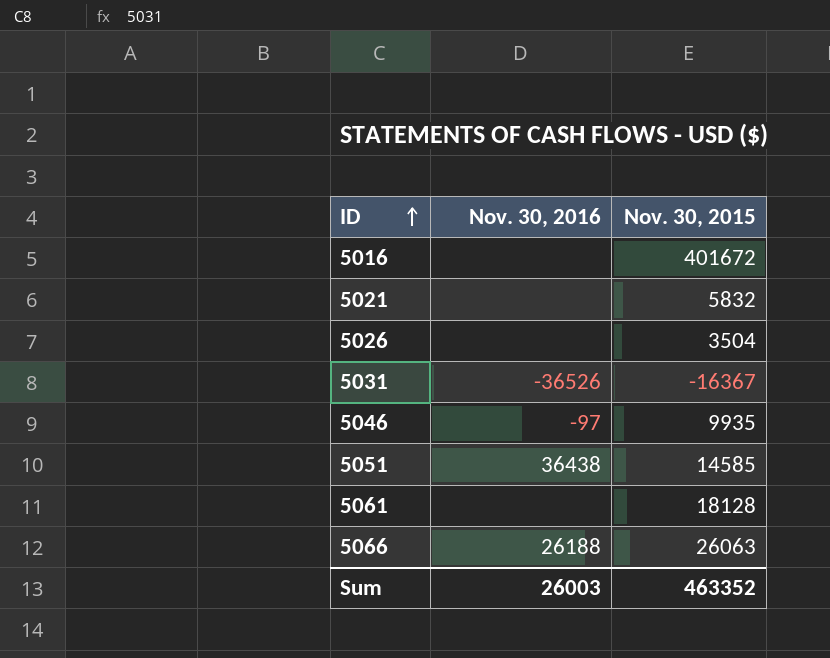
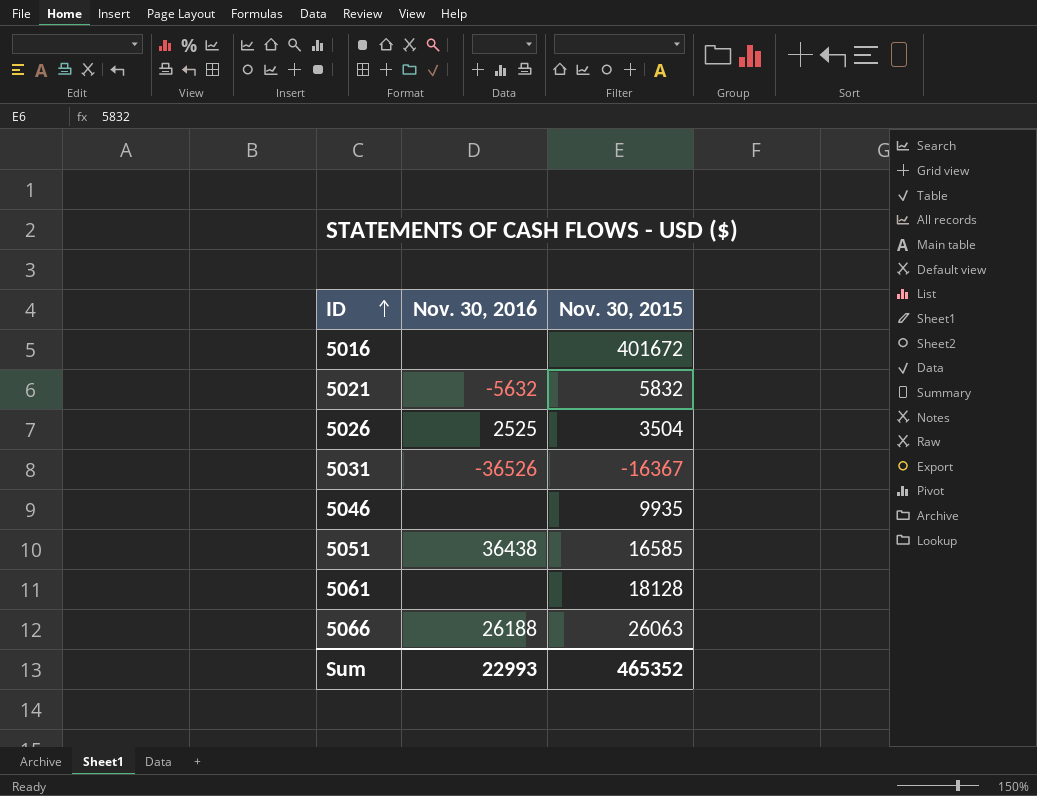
5021 | Nov. 30, 2016: none -> -5632
5026 | Nov. 30, 2016: none -> 2525
5046 | Nov. 30, 2016: -97 -> none
5051 | Nov. 30, 2015: 14585 -> 16585
Sum | Nov. 30, 2016: 26003 -> 22993
Sum | Nov. 30, 2015: 463352 -> 465352

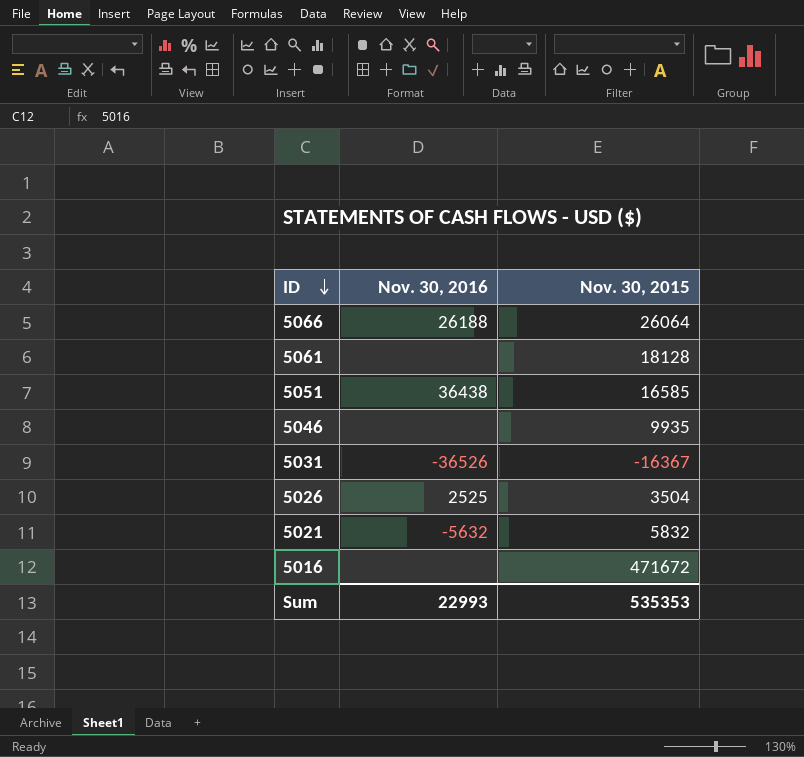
row order: ID ascending -> ID descending
5066 | Nov. 30, 2015: 26063 -> 26064
5016 | Nov. 30, 2015: 401672 -> 471672
Sum | Nov. 30, 2015: 465352 -> 535353

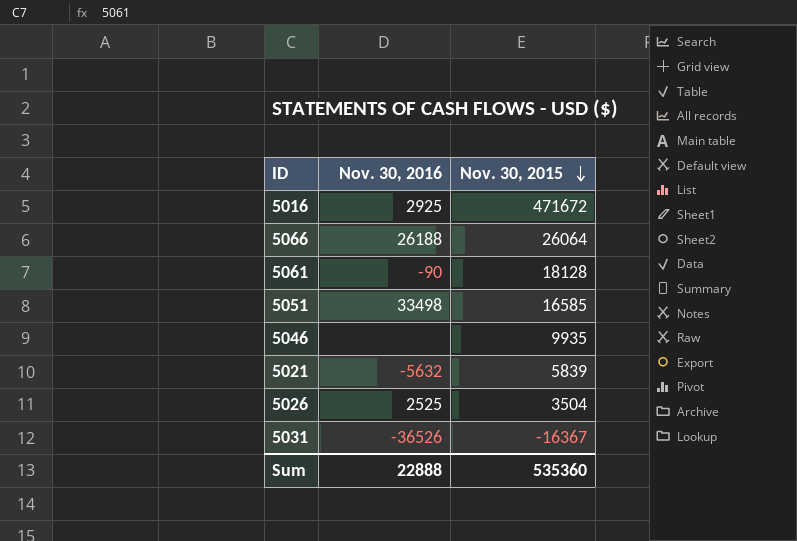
row order: ID descending -> Nov. 30, 2015 descending
5016 | Nov. 30, 2016: none -> 2925
5061 | Nov. 30, 2016: none -> -90
5051 | Nov. 30, 2016: 36438 -> 33498
5021 | Nov. 30, 2015: 5832 -> 5839
Sum | Nov. 30, 2016: 22993 -> 22888
Sum | Nov. 30, 2015: 535353 -> 535360

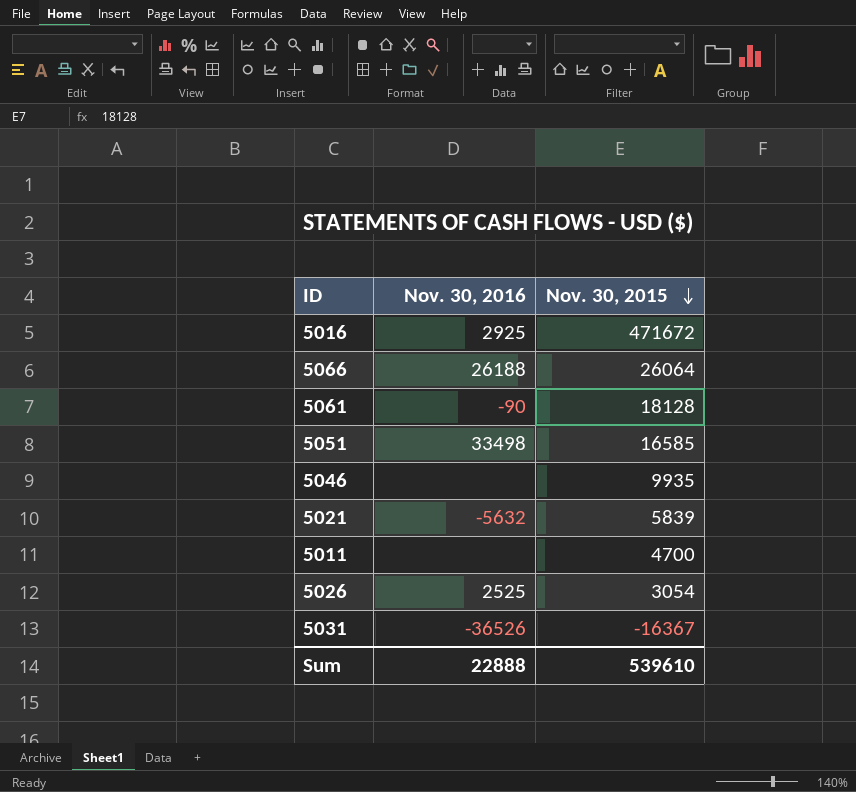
row 5011: none -> none | 4700
5026 | Nov. 30, 2015: 3504 -> 3054
Sum | Nov. 30, 2015: 535360 -> 539610

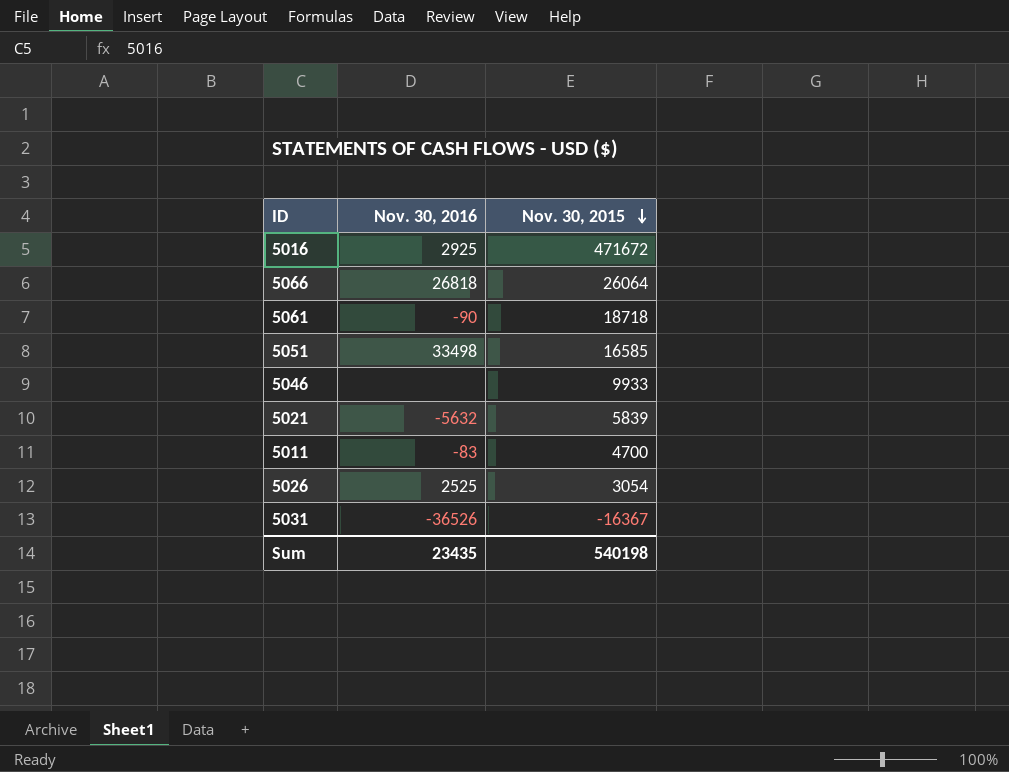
5066 | Nov. 30, 2016: 26188 -> 26818
5061 | Nov. 30, 2015: 18128 -> 18718
5046 | Nov. 30, 2015: 9935 -> 9933
5011 | Nov. 30, 2016: none -> -83
Sum | Nov. 30, 2016: 22888 -> 23435
Sum | Nov. 30, 2015: 539610 -> 540198

